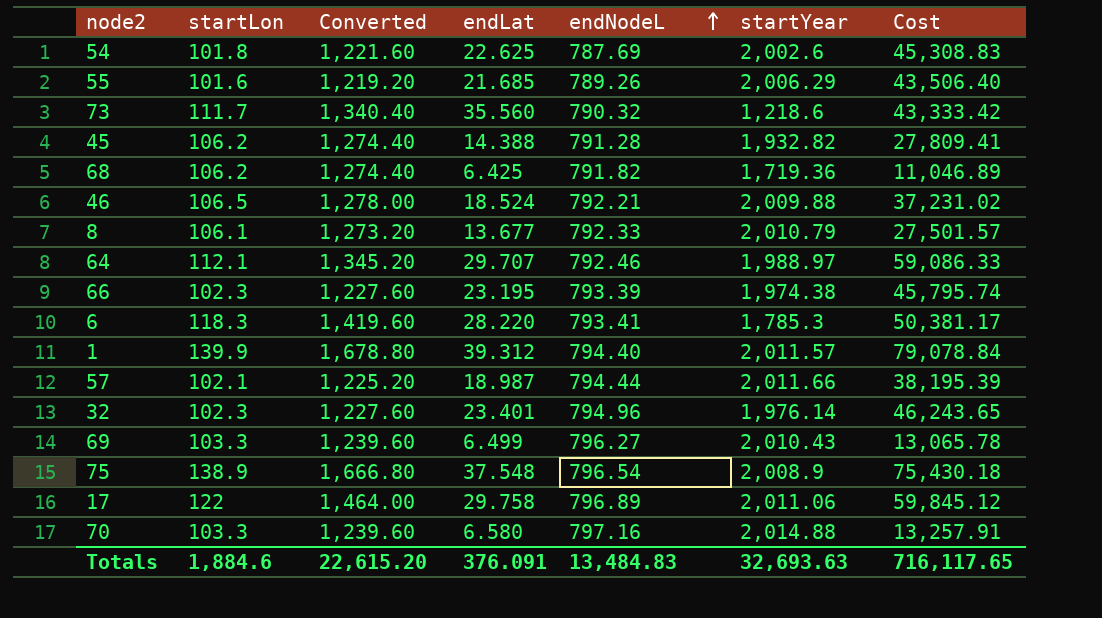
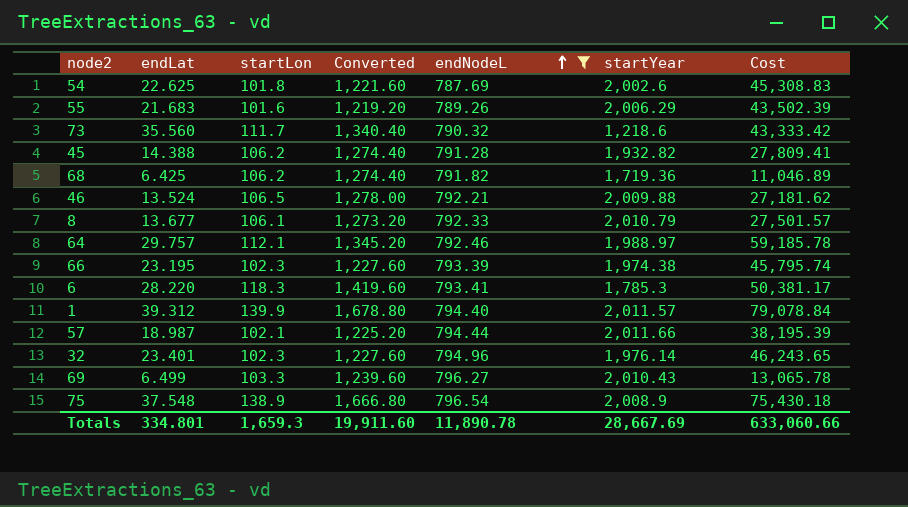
filter: none -> endNodeL <= 796.54
column endLat | position: 4 -> 2
55 | endLat: 21.685 -> 21.683
55 | Cost: 43,506.40 -> 43,502.39
46 | endLat: 18.524 -> 13.524
46 | Cost: 37,231.02 -> 27,181.62
64 | endLat: 29.707 -> 29.757
64 | Cost: 59,086.33 -> 59,185.78
Totals | endLat: 376.091 -> 334.801
Totals | startLon: 1,884.6 -> 1,659.3
Totals | Converted: 22,615.20 -> 19,911.60
Totals | endNodeL: 13,484.83 -> 11,890.78
Totals | startYear: 32,693.63 -> 28,667.69
Totals | Cost: 716,117.65 -> 633,060.66

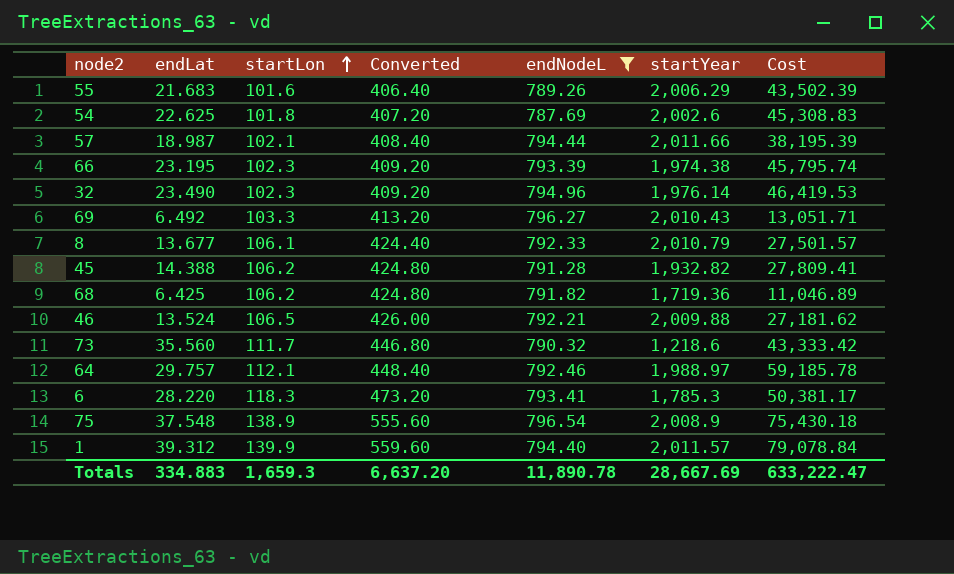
row order: endNodeL ascending -> startLon ascending
column Converted | formula: [startLon] * 12 -> [startLon] * 4
32 | endLat: 23.401 -> 23.490
32 | Cost: 46,243.65 -> 46,419.53
69 | endLat: 6.499 -> 6.492
69 | Cost: 13,065.78 -> 13,051.71
Totals | endLat: 334.801 -> 334.883
Totals | Converted: 19,911.60 -> 6,637.20
Totals | Cost: 633,060.66 -> 633,222.47

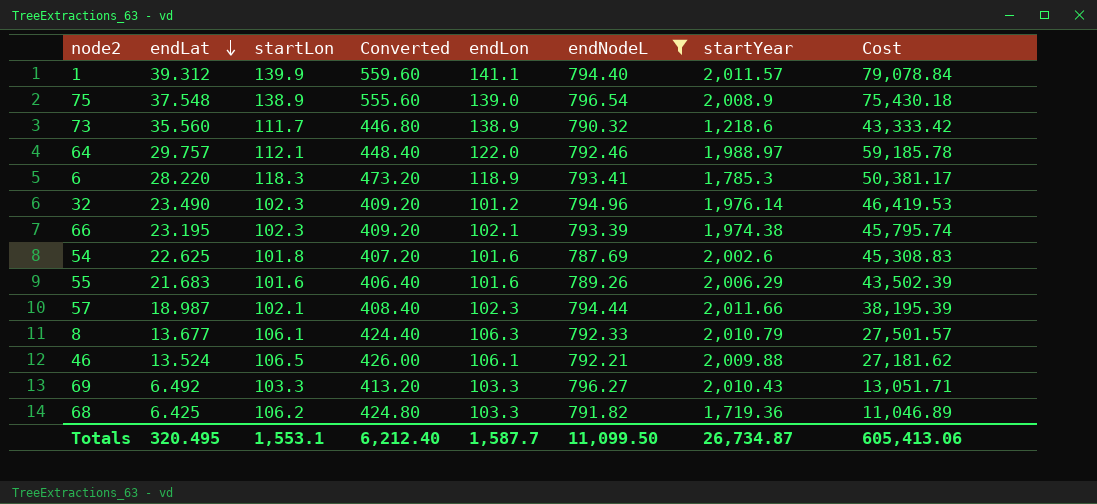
row order: startLon ascending -> endLat descending
column endLon | position: none -> 5
row 45: 14.388 | 106.2 | 424.80 | 791.28 | 1,932.82 | 27,809.41 -> none
Totals | endLat: 334.883 -> 320.495
Totals | startLon: 1,659.3 -> 1,553.1
Totals | Converted: 6,637.20 -> 6,212.40
Totals | endNodeL: 11,890.78 -> 11,099.50
Totals | startYear: 28,667.69 -> 26,734.87
Totals | Cost: 633,222.47 -> 605,413.06

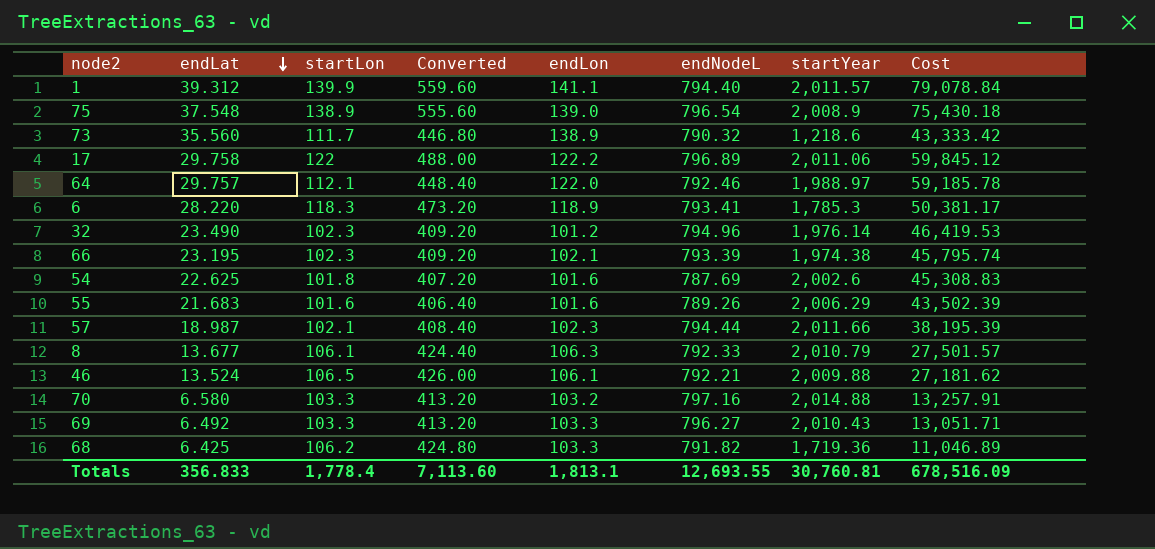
filter: endNodeL <= 796.54 -> none
Totals | endLat: 320.495 -> 356.833
Totals | startLon: 1,553.1 -> 1,778.4
Totals | Converted: 6,212.40 -> 7,113.60
Totals | endLon: 1,587.7 -> 1,813.1
Totals | endNodeL: 11,099.50 -> 12,693.55
Totals | startYear: 26,734.87 -> 30,760.81
Totals | Cost: 605,413.06 -> 678,516.09

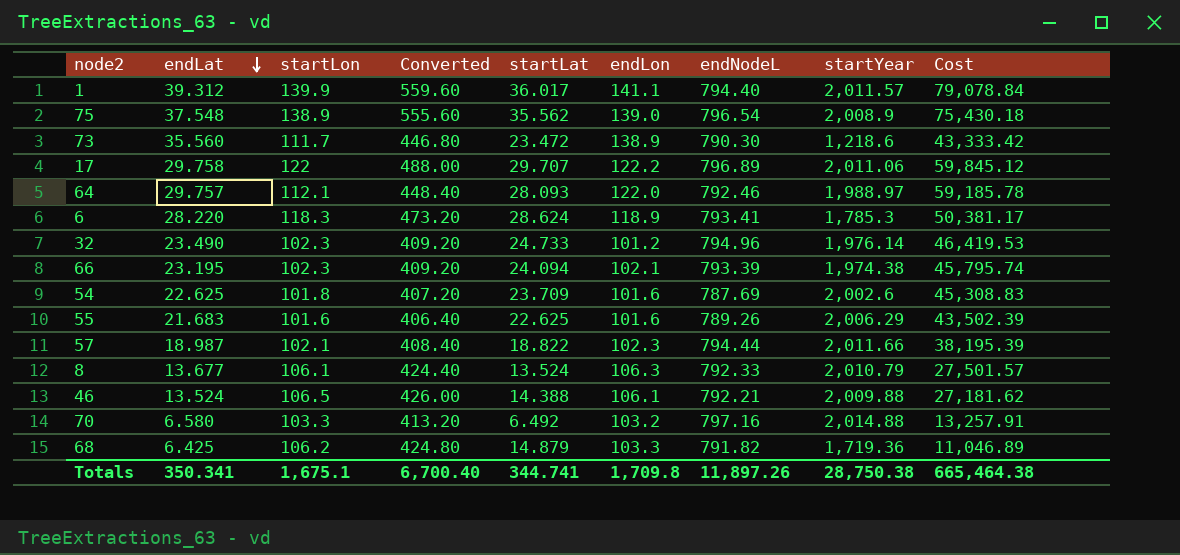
column startLat | position: none -> 5
row 69: 6.492 | 103.3 | 413.20 | 103.3 | 796.27 | 2,010.43 | 13,051.71 -> none
73 | endNodeL: 790.32 -> 790.30
Totals | endLat: 356.833 -> 350.341
Totals | startLon: 1,778.4 -> 1,675.1
Totals | Converted: 7,113.60 -> 6,700.40
Totals | endLon: 1,813.1 -> 1,709.8
Totals | endNodeL: 12,693.55 -> 11,897.26
Totals | startYear: 30,760.81 -> 28,750.38
Totals | Cost: 678,516.09 -> 665,464.38

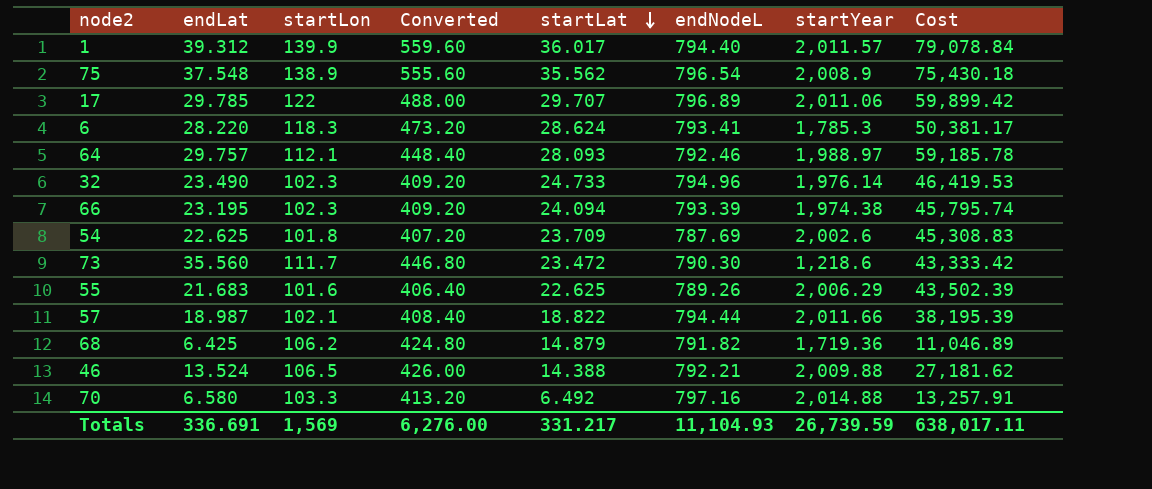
row order: endLat descending -> startLat descending
column endLon | position: 6 -> none
row 8: 13.677 | 106.1 | 424.40 | 13.524 | 106.3 | 792.33 | 2,010.79 | 27,501.57 -> none
17 | endLat: 29.758 -> 29.785
17 | Cost: 59,845.12 -> 59,899.42
Totals | endLat: 350.341 -> 336.691
Totals | startLon: 1,675.1 -> 1,569
Totals | Converted: 6,700.40 -> 6,276.00
Totals | startLat: 344.741 -> 331.217
Totals | endNodeL: 11,897.26 -> 11,104.93
Totals | startYear: 28,750.38 -> 26,739.59
Totals | Cost: 665,464.38 -> 638,017.11

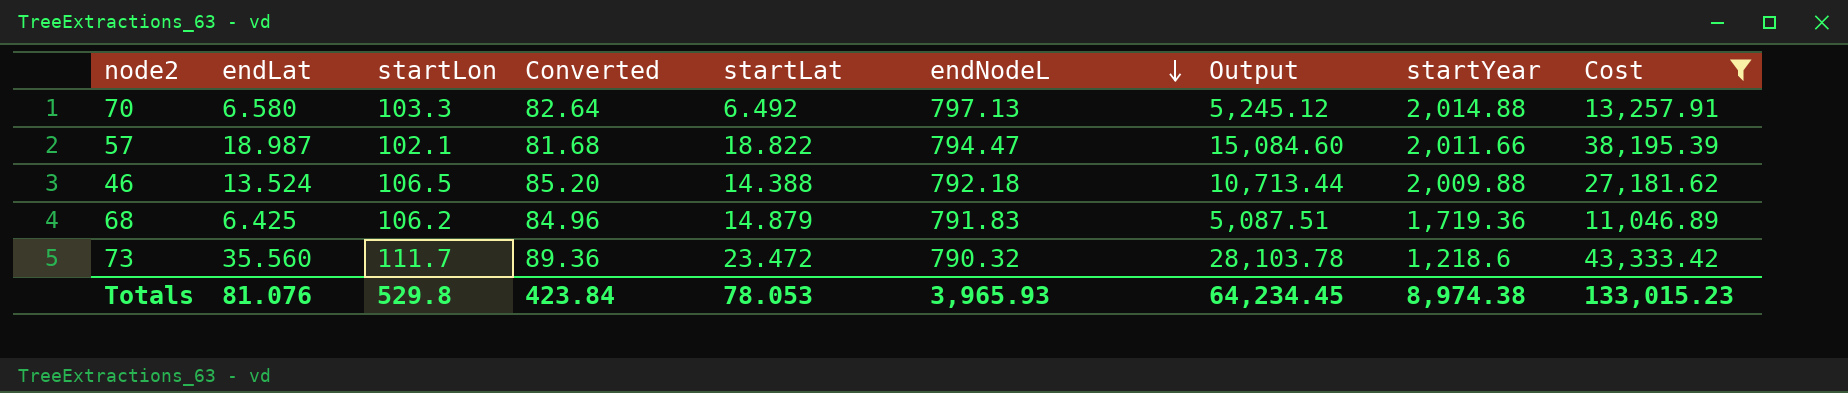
filter: none -> Cost <= 43,333.42
row order: startLat descending -> endNodeL descending
column Converted | formula: [startLon] * 4 -> [startLon] * 0.8
column Output | formula: none -> [endLat] * [endNodeL]
70 | endNodeL: 797.16 -> 797.13
57 | endNodeL: 794.44 -> 794.47
46 | endNodeL: 792.21 -> 792.18
68 | endNodeL: 791.82 -> 791.83
73 | endNodeL: 790.30 -> 790.32
Totals | endLat: 336.691 -> 81.076
Totals | startLon: 1,569 -> 529.8
Totals | Converted: 6,276.00 -> 423.84
Totals | startLat: 331.217 -> 78.053
Totals | endNodeL: 11,104.93 -> 3,965.93
Totals | startYear: 26,739.59 -> 8,974.38
Totals | Cost: 638,017.11 -> 133,015.23

